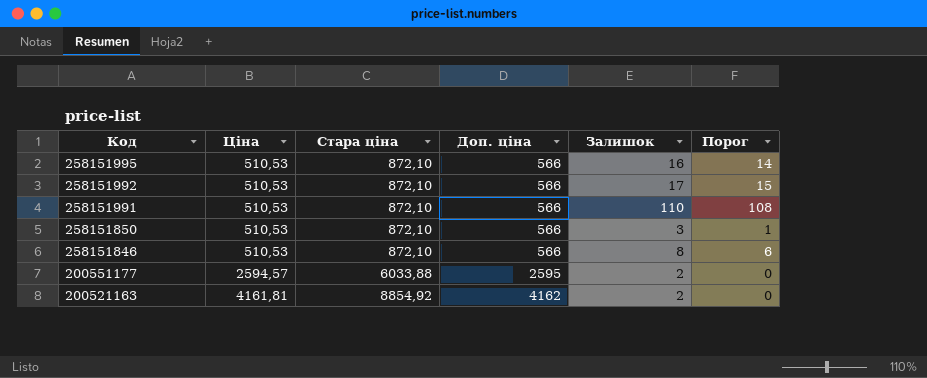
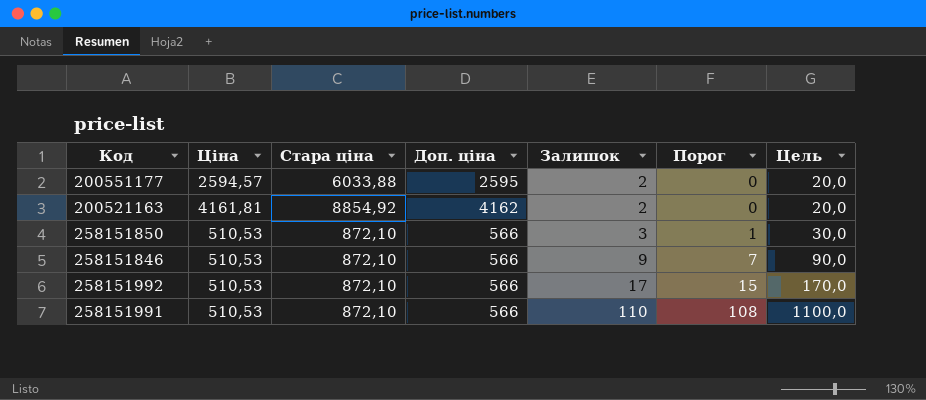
row order: Код descending -> Залишок ascending
column Цель | formula: none -> [Залишок] * 10
row 258151995: 510,53 | 872,10 | 566 | 16 | 14 -> none
258151846 | Залишок: 8 -> 9
258151846 | Порог: 6 -> 7

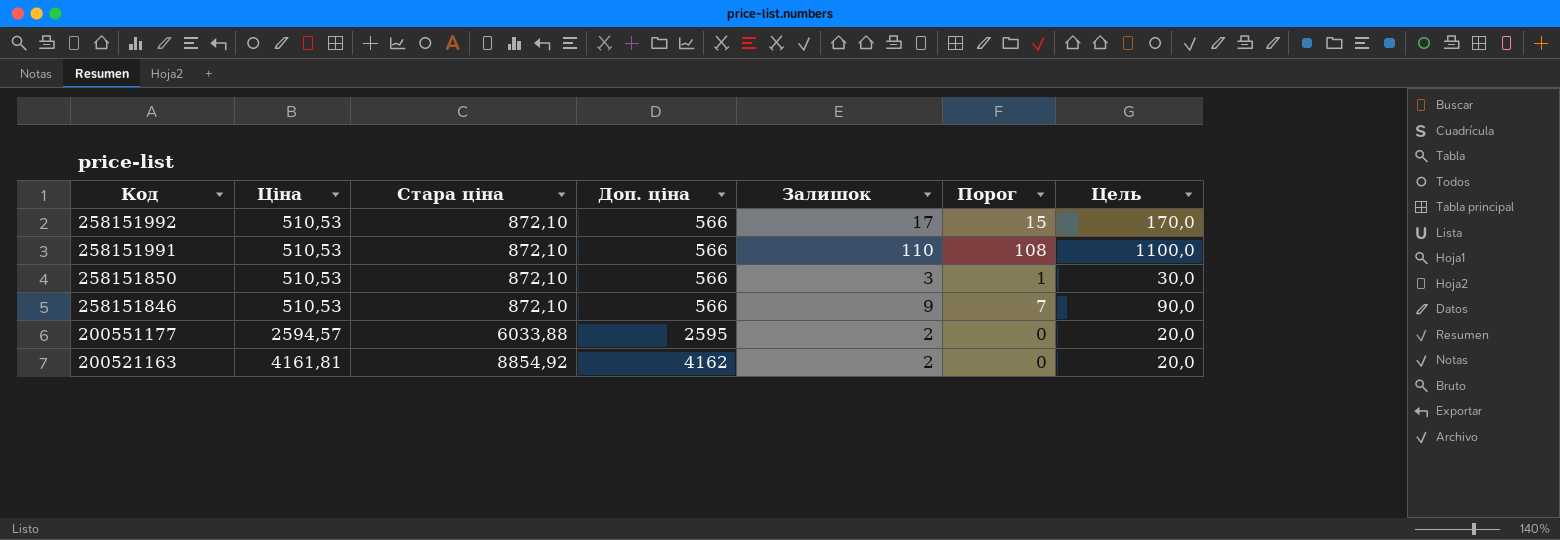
row order: Залишок ascending -> Код descending

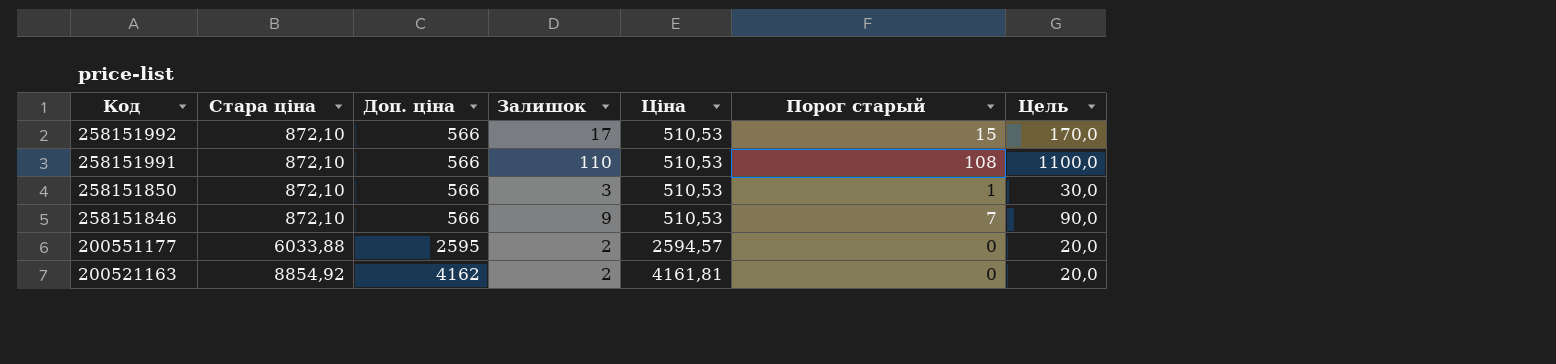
column Ціна | position: 2 -> 5
column name: Порог -> Порог старый

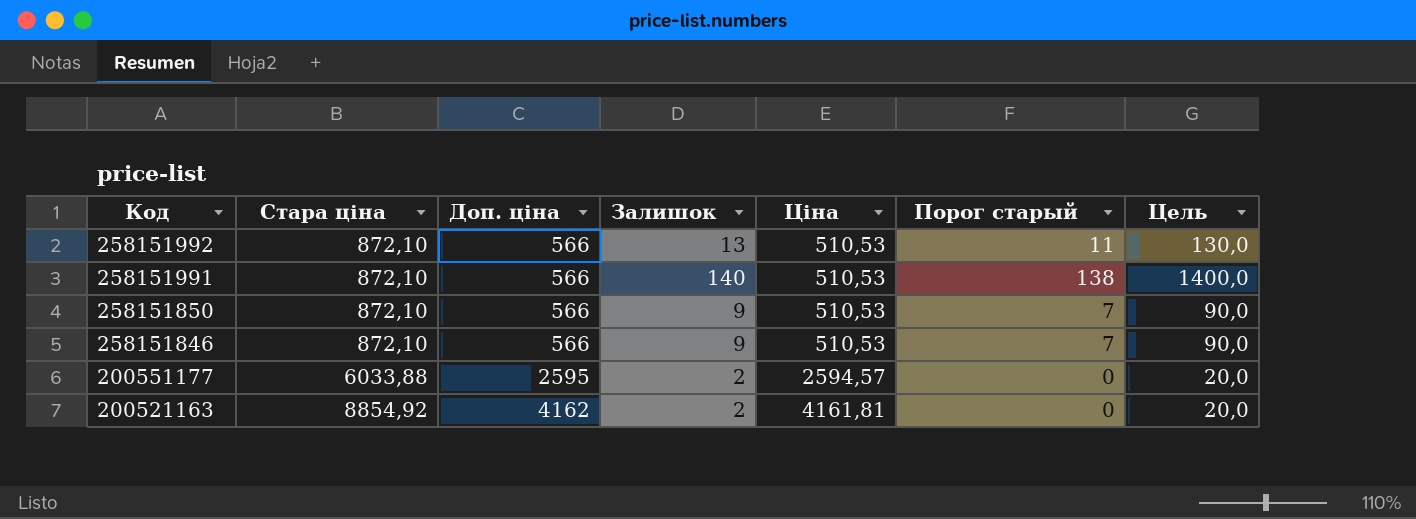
258151992 | Залишок: 17 -> 13
258151992 | Порог старый: 15 -> 11
258151992 | Цель: 170,0 -> 130,0
258151991 | Залишок: 110 -> 140
258151991 | Порог старый: 108 -> 138
258151991 | Цель: 1100,0 -> 1400,0
258151850 | Залишок: 3 -> 9
258151850 | Порог старый: 1 -> 7
258151850 | Цель: 30,0 -> 90,0

